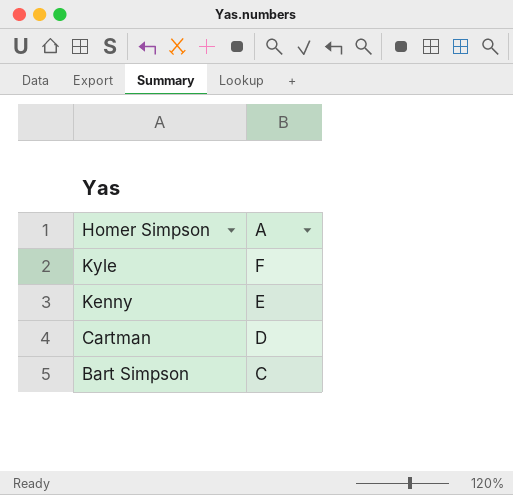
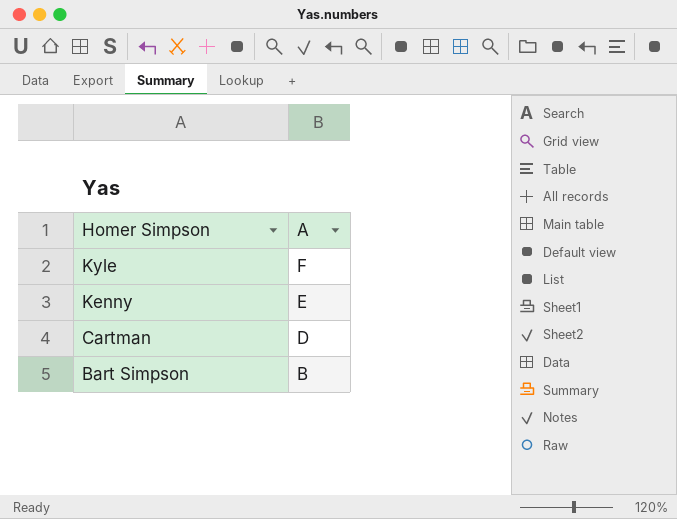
Bart Simpson | A: C -> B

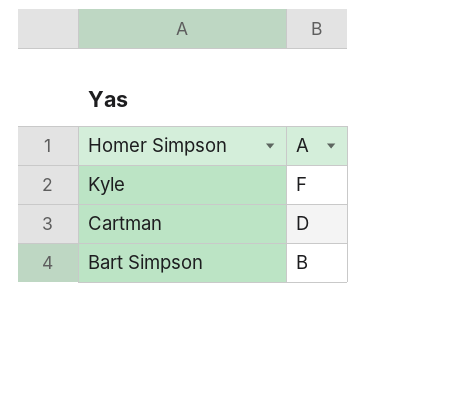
row Kenny: E -> none

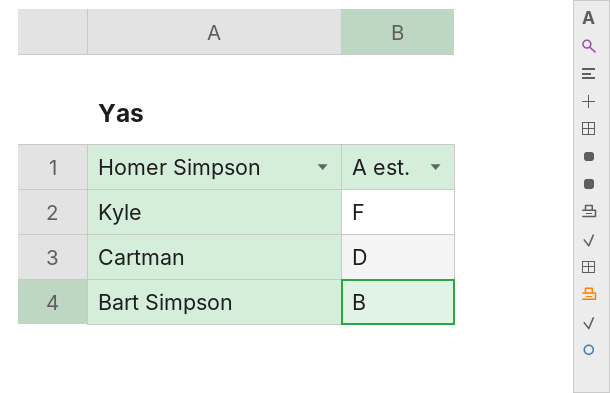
column name: A -> A est.

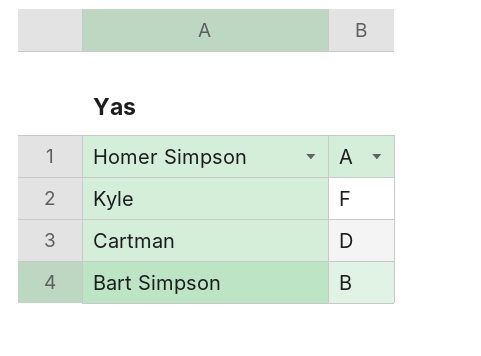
column name: A est. -> A

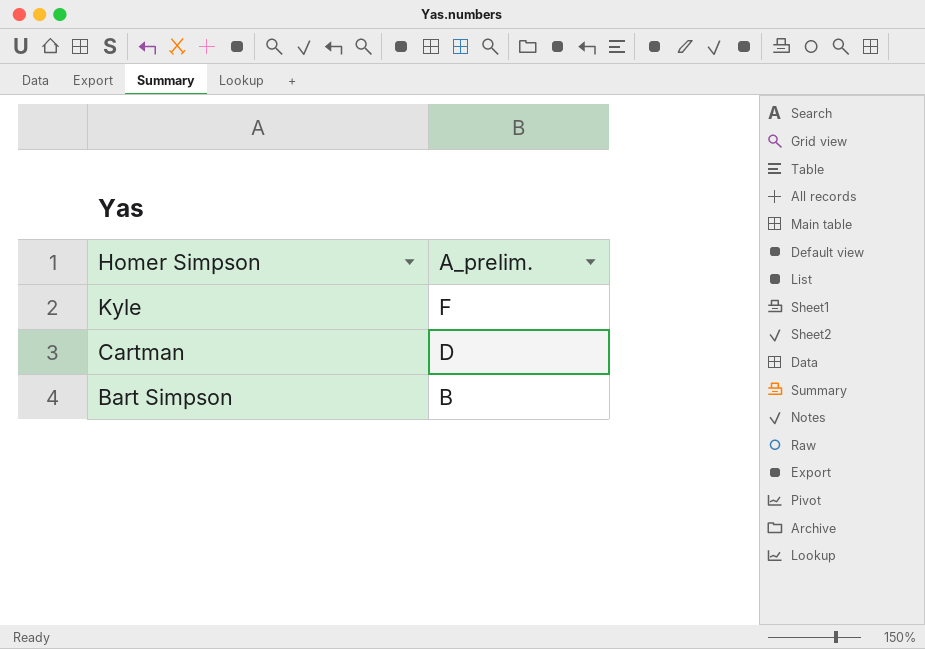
column name: A -> A_prelim.

